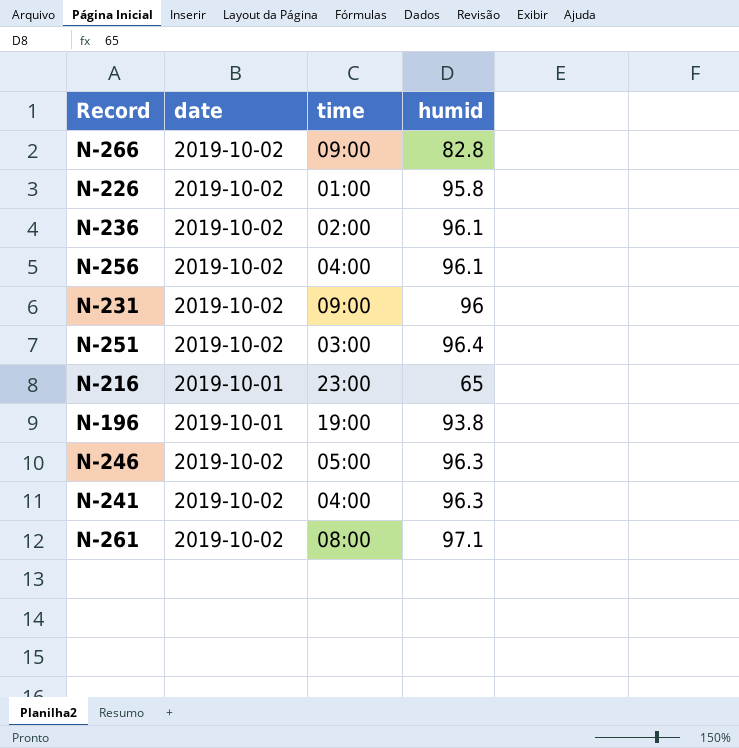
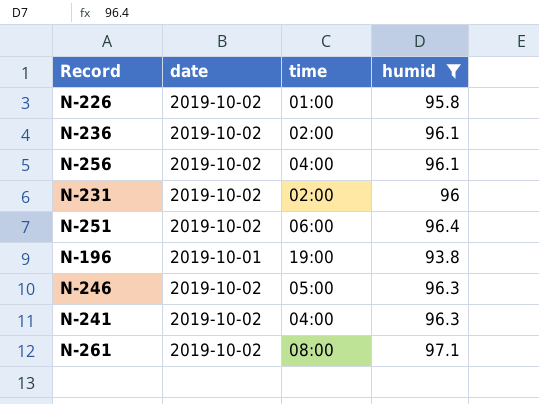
filter: none -> humid >= 93.8
N-231 | time: 09:00 -> 02:00
N-251 | time: 03:00 -> 06:00

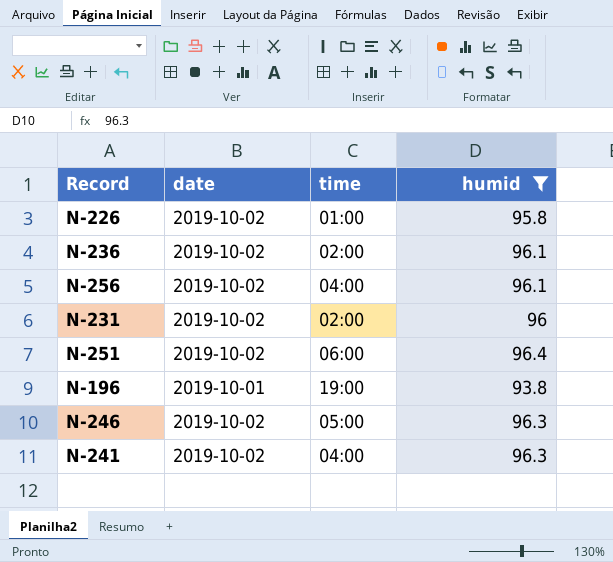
row N-261: 2019-10-02 | 08:00 | 97.1 -> none

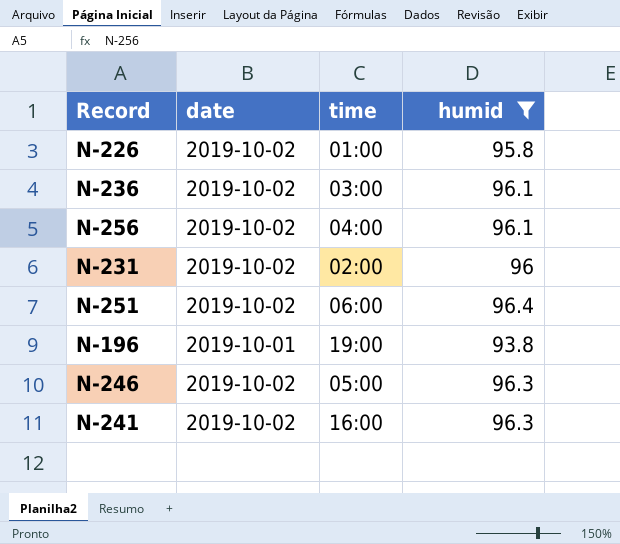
N-236 | time: 02:00 -> 03:00
N-241 | time: 04:00 -> 16:00

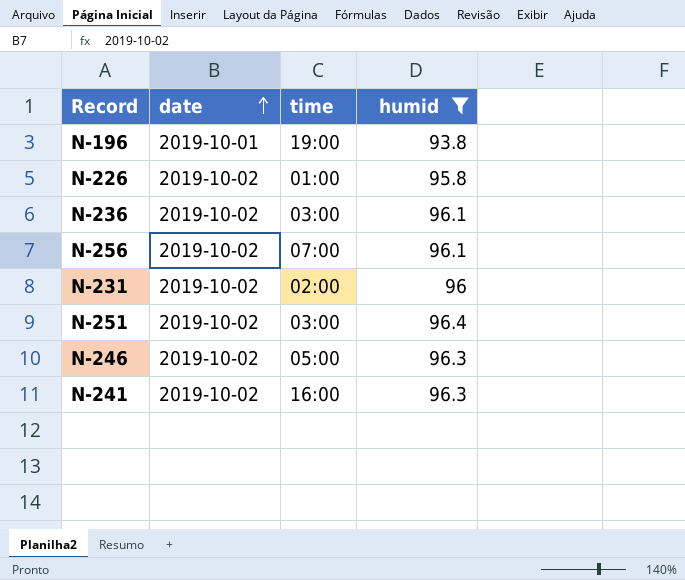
row order: none -> date ascending
N-256 | time: 04:00 -> 07:00
N-251 | time: 06:00 -> 03:00

